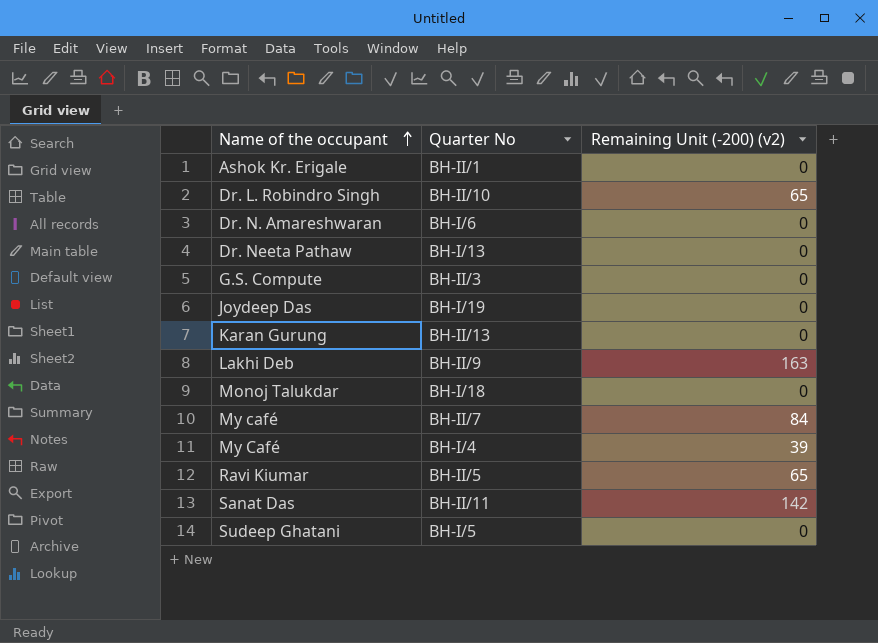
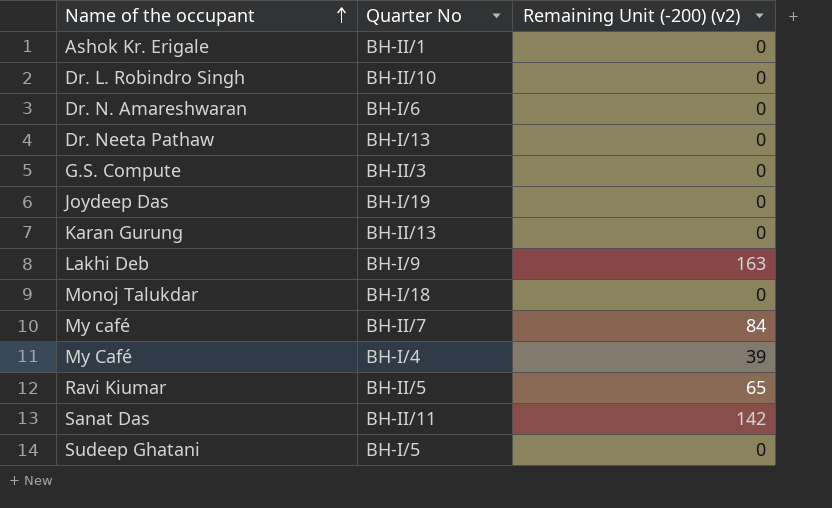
Dr. L. Robindro Singh | Remaining Unit (-200) (v2): 65 -> 0
Lakhi Deb | Quarter No: BH-II/9 -> BH-I/9

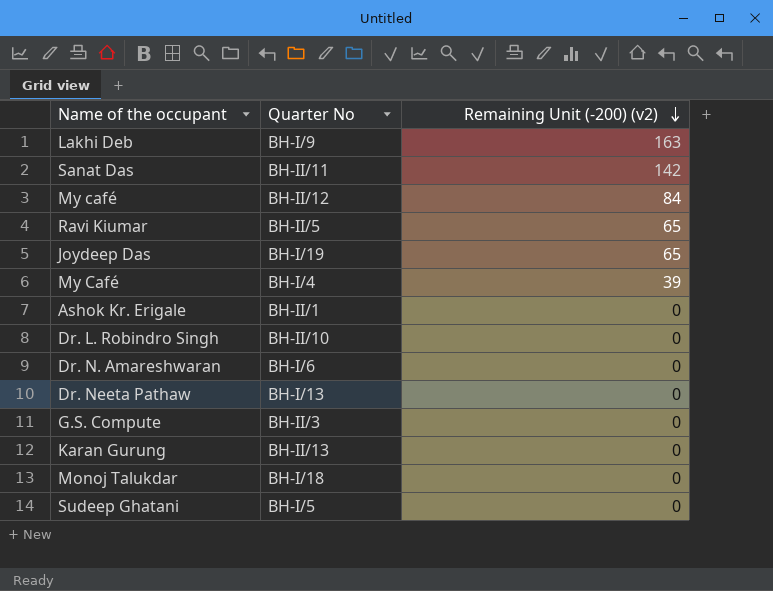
row order: Name of the occupant ascending -> Remaining Unit (-200) (v2) descending
My café | Quarter No: BH-II/7 -> BH-II/12
Joydeep Das | Remaining Unit (-200) (v2): 0 -> 65

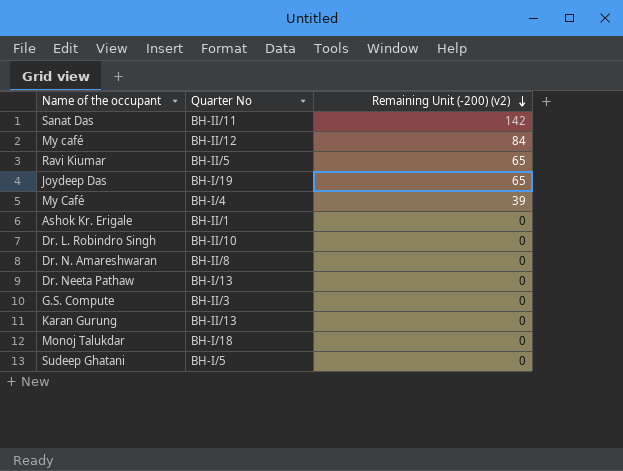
row Lakhi Deb: BH-I/9 | 163 -> none
Dr. N. Amareshwaran | Quarter No: BH-I/6 -> BH-II/8

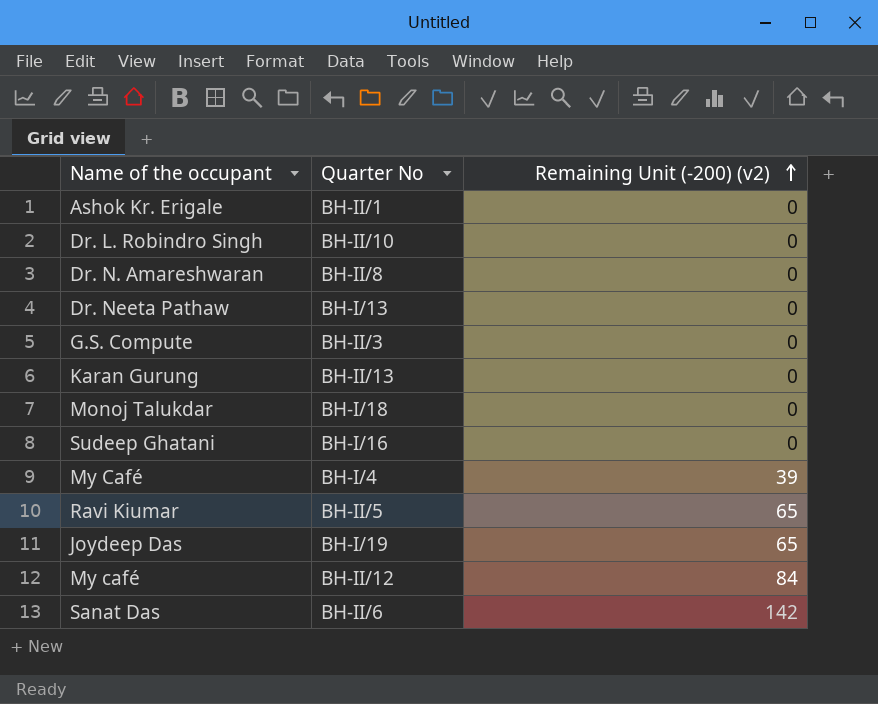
row order: Remaining Unit (-200) (v2) descending -> Remaining Unit (-200) (v2) ascending
Sudeep Ghatani | Quarter No: BH-I/5 -> BH-I/16
Sanat Das | Quarter No: BH-II/11 -> BH-II/6

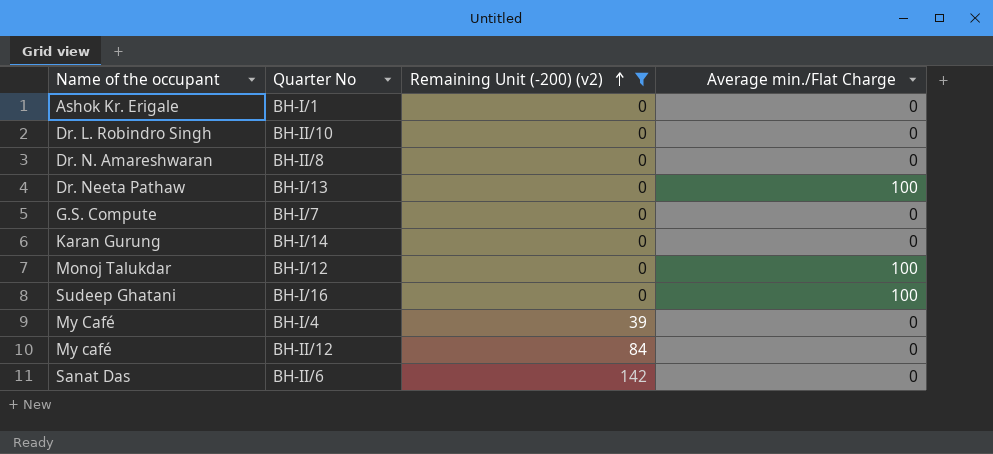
filter: none -> Remaining Unit (-200) (v2) != 65
column Average min./Flat Charge | position: none -> 4
Ashok Kr. Erigale | Quarter No: BH-II/1 -> BH-I/1
G.S. Compute | Quarter No: BH-II/3 -> BH-I/7
Karan Gurung | Quarter No: BH-II/13 -> BH-I/14
Monoj Talukdar | Quarter No: BH-I/18 -> BH-I/12

